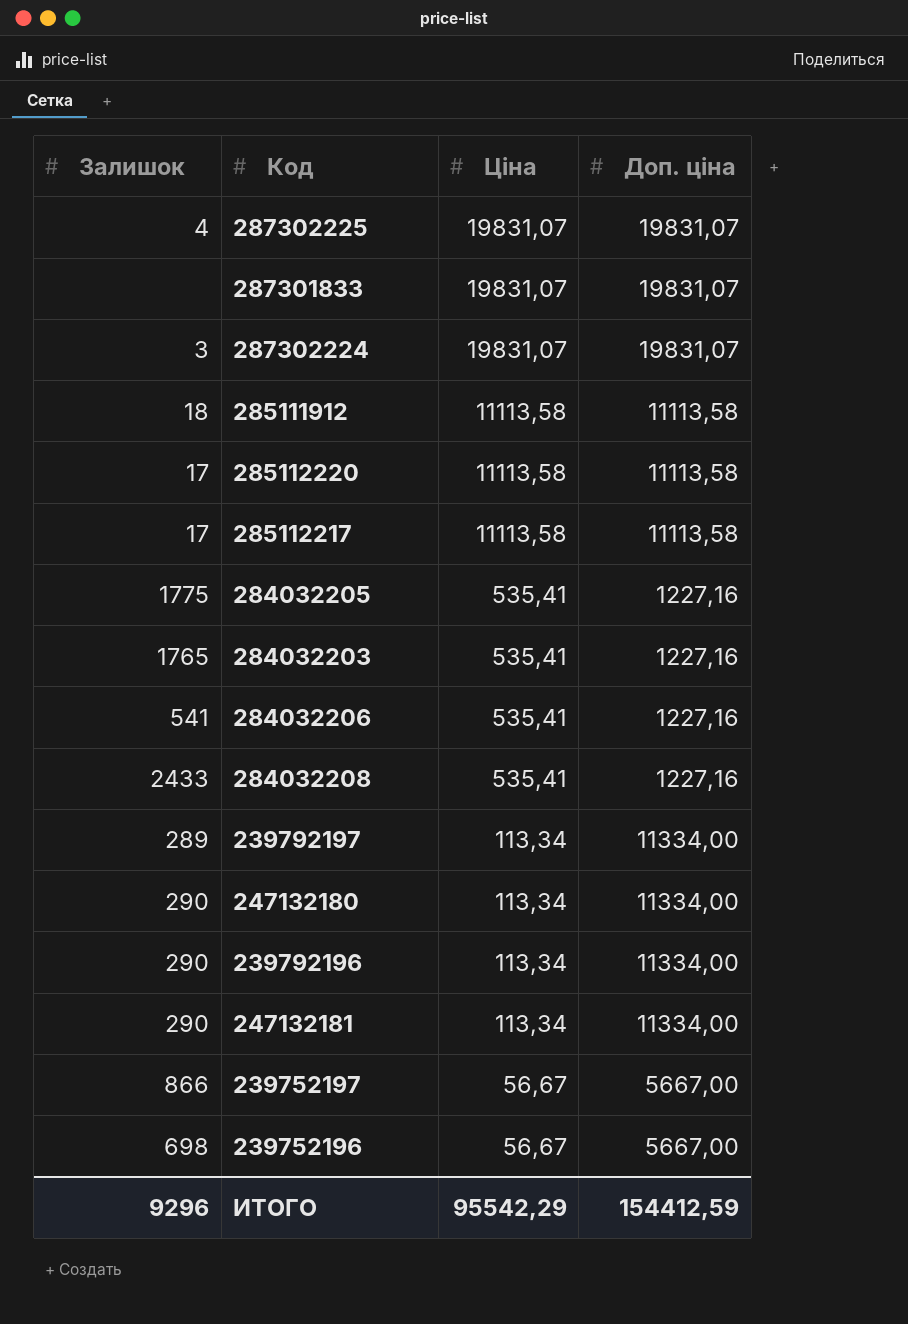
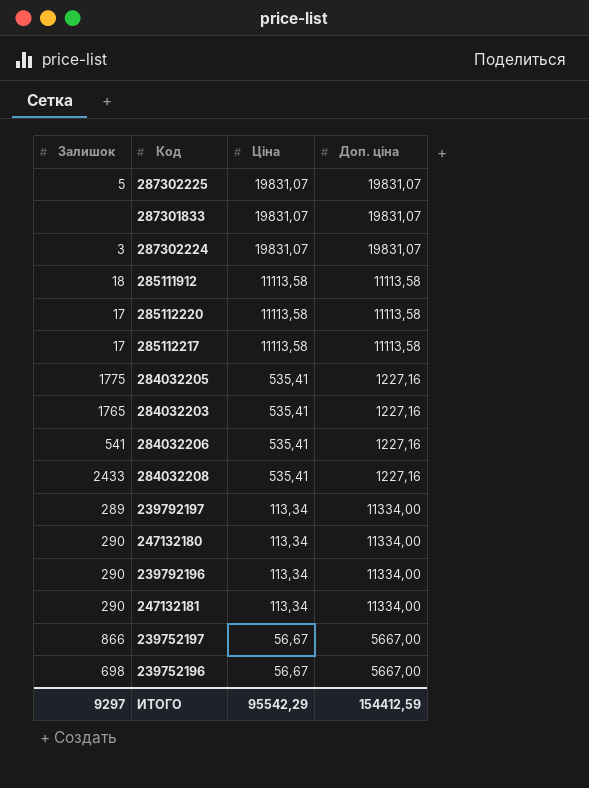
287302225 | Залишок: 4 -> 5
ИТОГО | Залишок: 9296 -> 9297

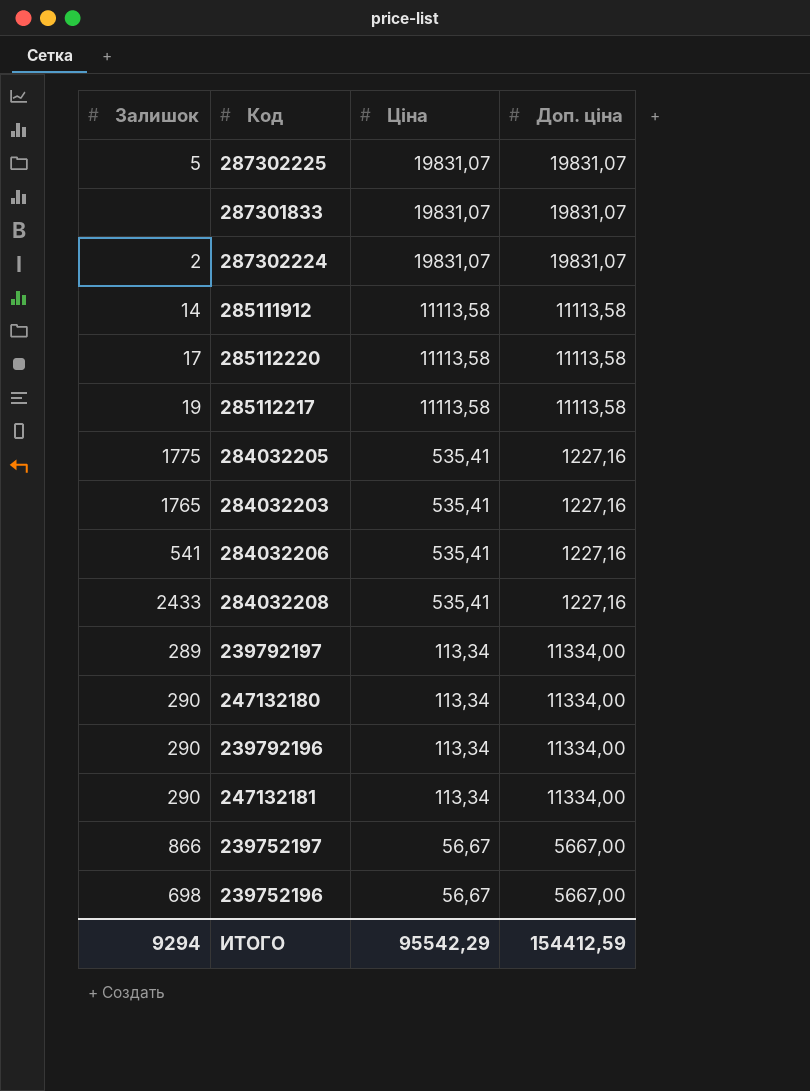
287302224 | Залишок: 3 -> 2
285111912 | Залишок: 18 -> 14
285112217 | Залишок: 17 -> 19
ИТОГО | Залишок: 9297 -> 9294

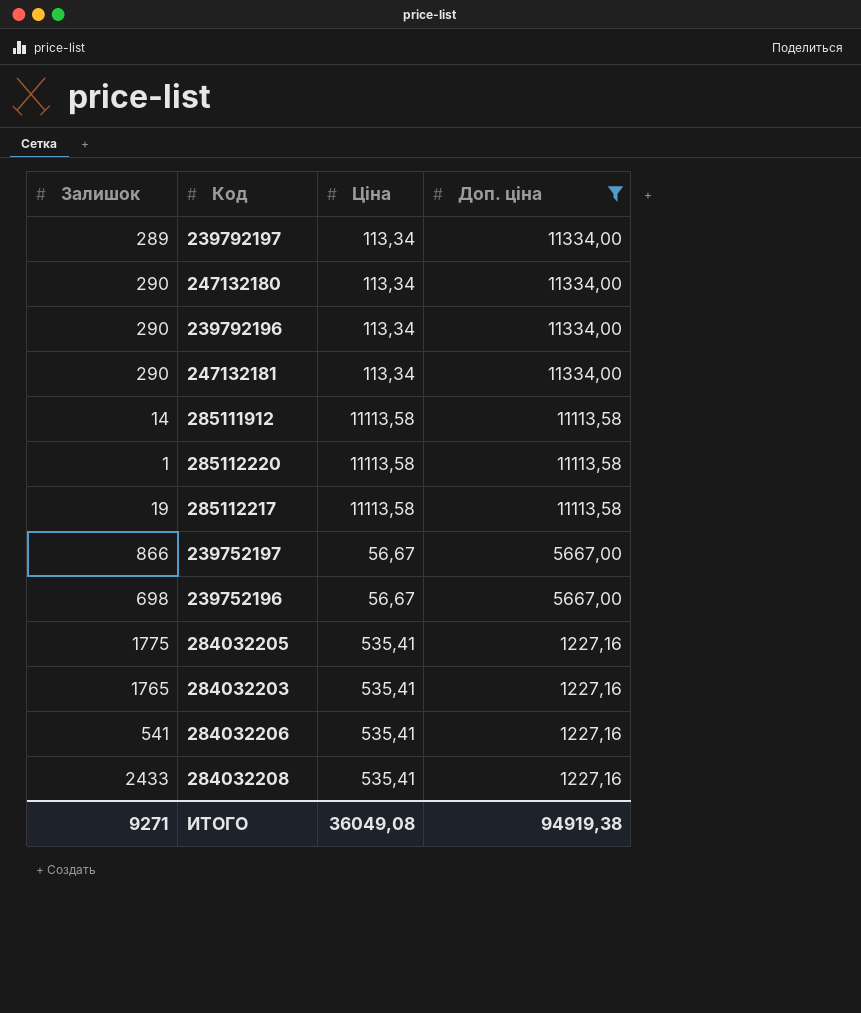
filter: none -> Доп. ціна != 19831,07
row order: Ціна descending -> Доп. ціна descending
285112220 | Залишок: 17 -> 1
ИТОГО | Залишок: 9294 -> 9271
ИТОГО | Ціна: 95542,29 -> 36049,08
ИТОГО | Доп. ціна: 154412,59 -> 94919,38

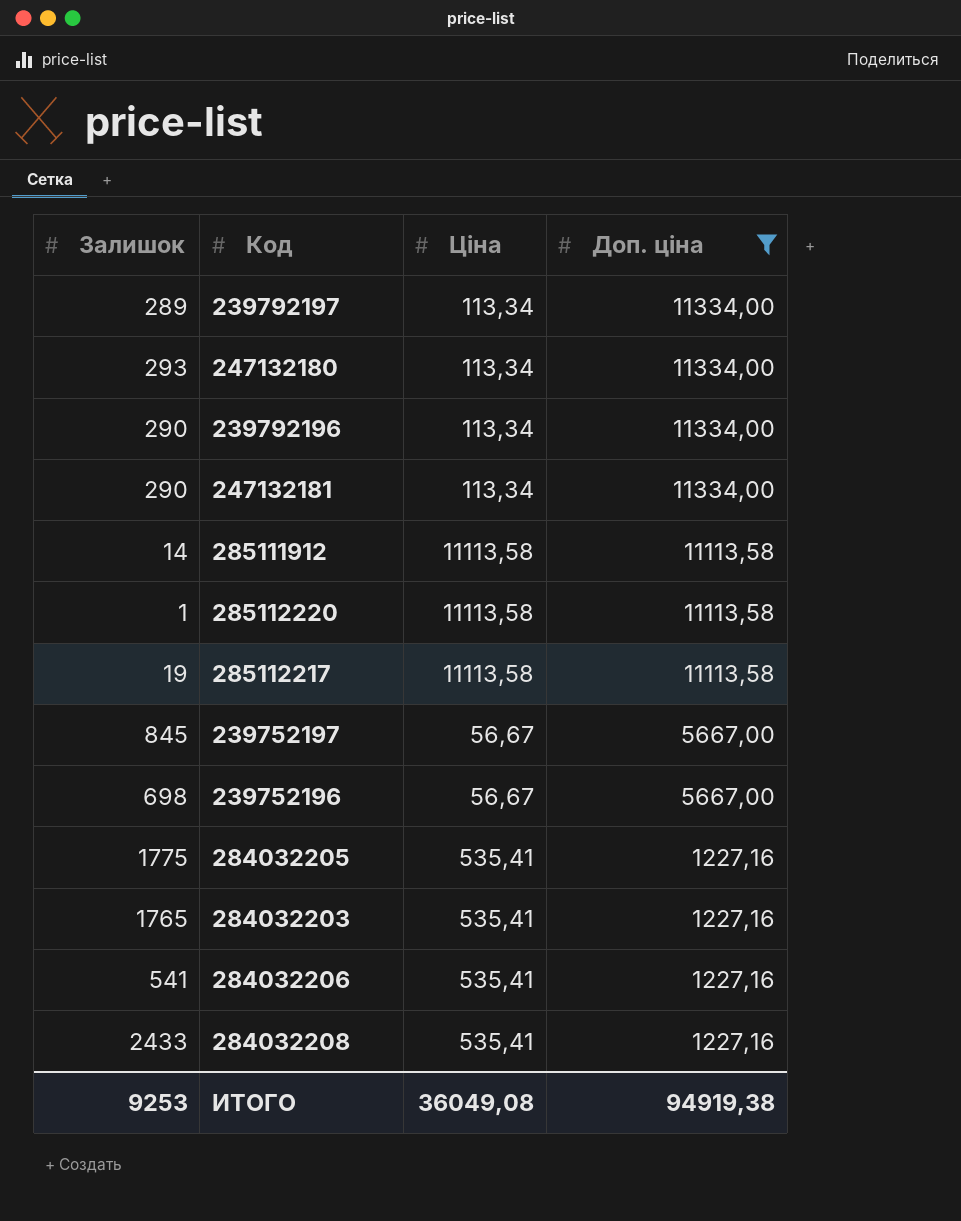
247132180 | Залишок: 290 -> 293
239752197 | Залишок: 866 -> 845
ИТОГО | Залишок: 9271 -> 9253

